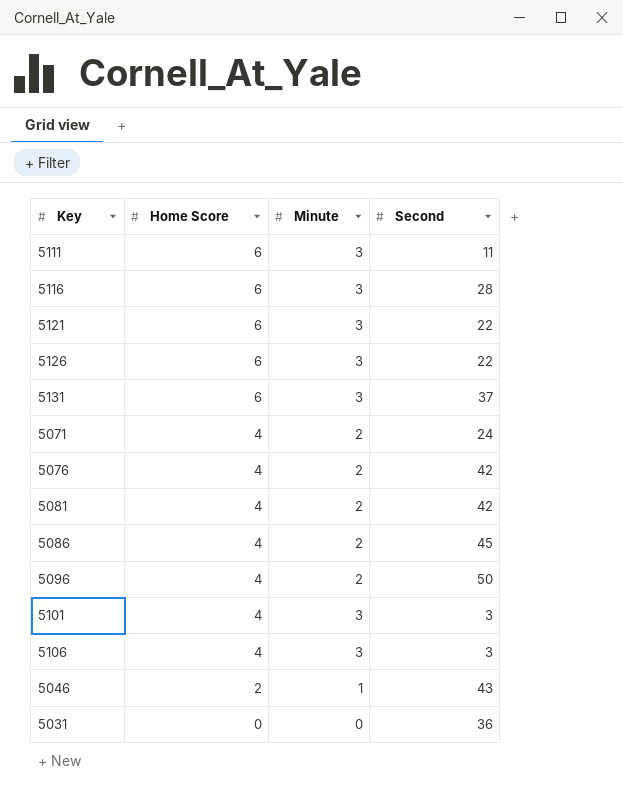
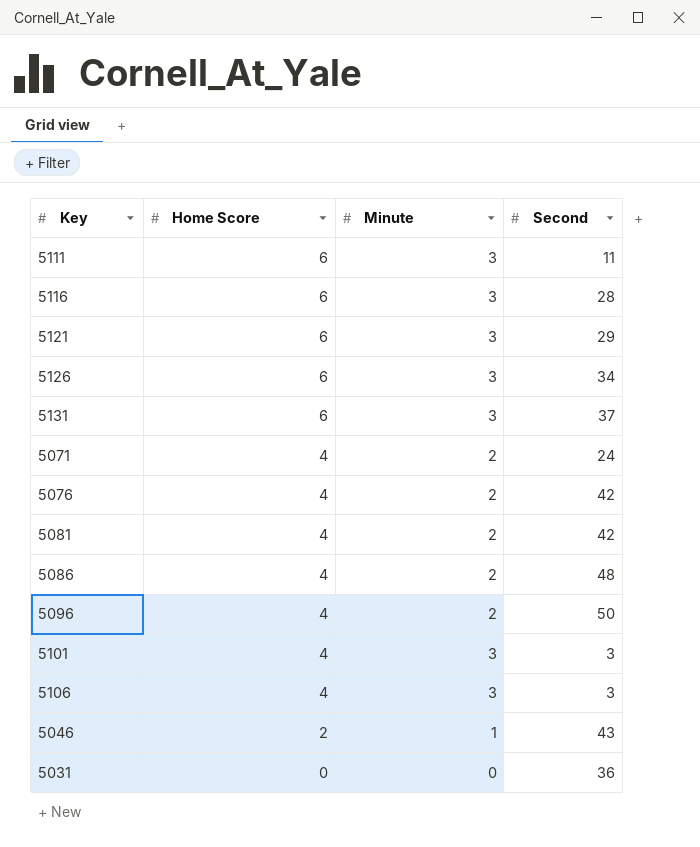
5121 | Second: 22 -> 29
5126 | Second: 22 -> 34
5086 | Second: 45 -> 48

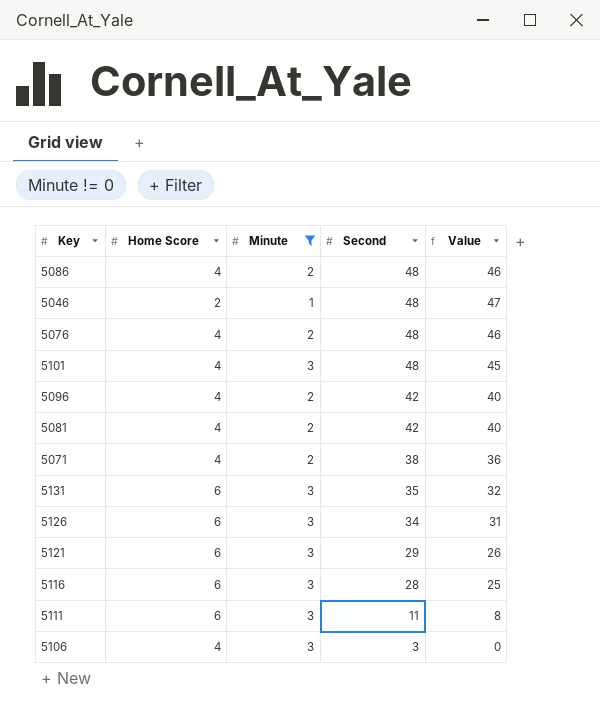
filter: none -> Minute != 0
row order: Home Score descending -> Second descending
column Value | formula: none -> [Second] - [Minute]
5046 | Second: 43 -> 48
5076 | Second: 42 -> 48
5101 | Second: 3 -> 48
5096 | Second: 50 -> 42
5071 | Second: 24 -> 38
5131 | Second: 37 -> 35

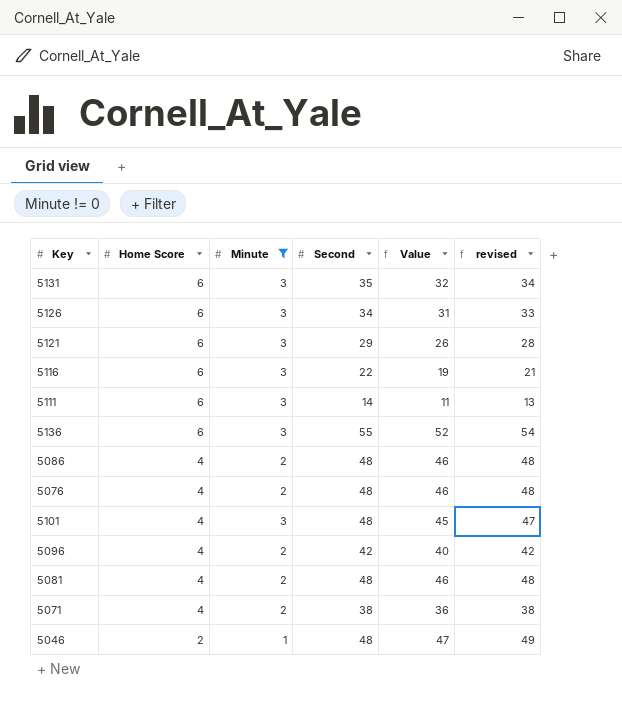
row order: Second descending -> Home Score descending
column revised | formula: none -> [Value] + 2
row 5106: 4 | 3 | 3 | 0 -> none
5116 | Second: 28 -> 22
5116 | Value: 25 -> 19
5111 | Second: 11 -> 14
5111 | Value: 8 -> 11
row 5136: none -> 6 | 3 | 55 | 52 | 54
5081 | Second: 42 -> 48
5081 | Value: 40 -> 46

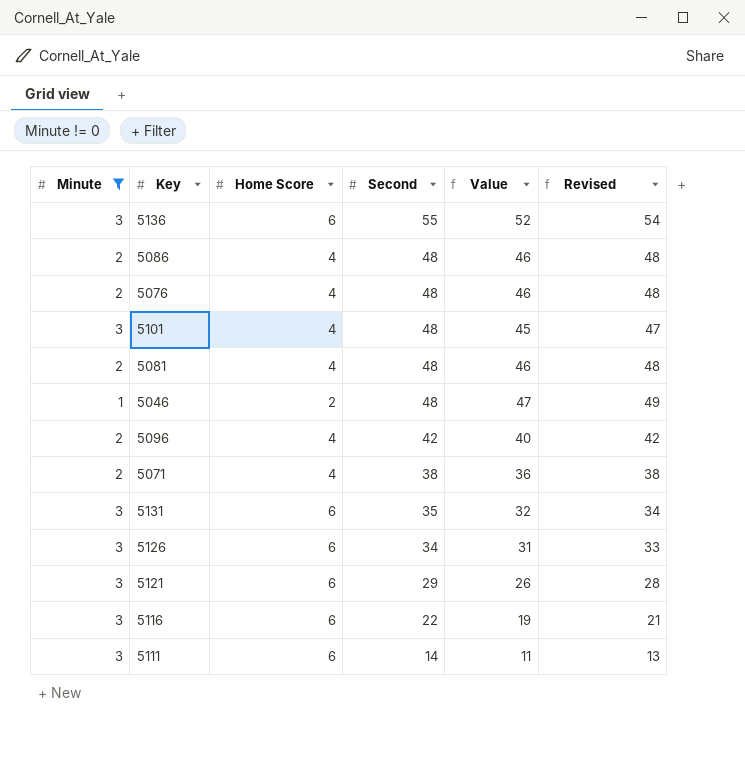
row order: Home Score descending -> Second descending
column Minute | position: 3 -> 1
column name: revised -> Revised

